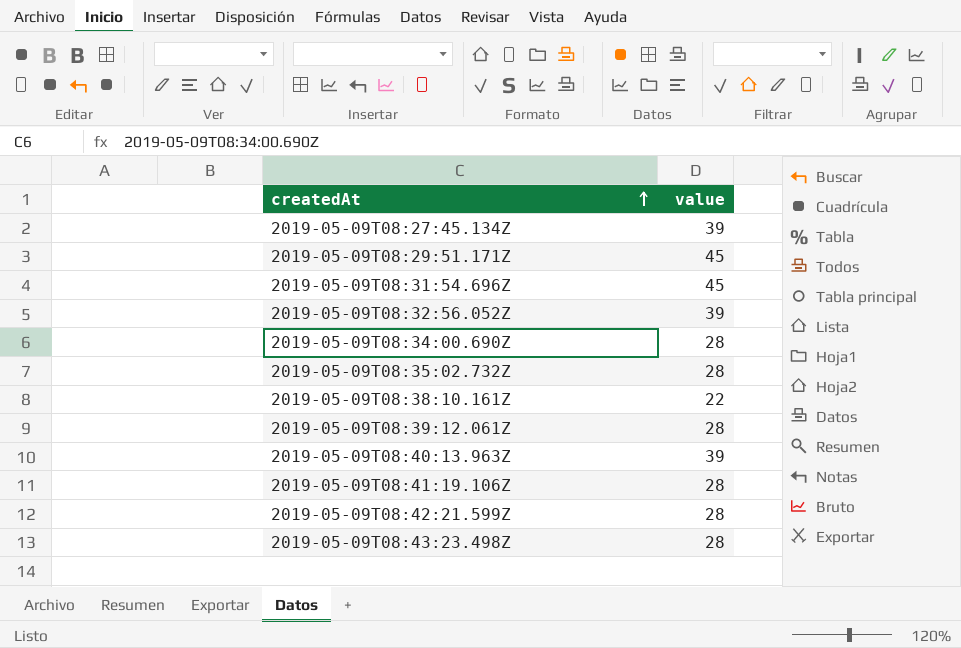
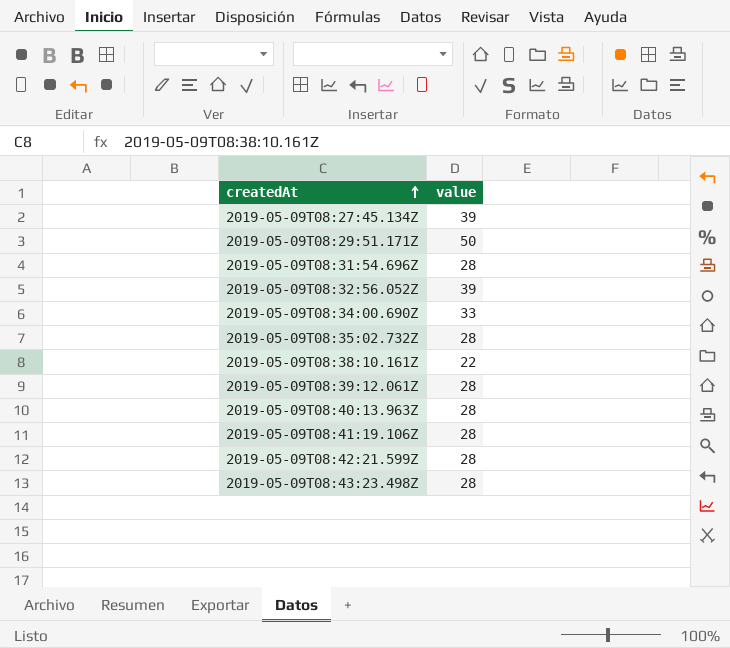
2019-05-09T08:29:51.171Z | value: 45 -> 50
2019-05-09T08:31:54.696Z | value: 45 -> 28
2019-05-09T08:34:00.690Z | value: 28 -> 33
2019-05-09T08:40:13.963Z | value: 39 -> 28

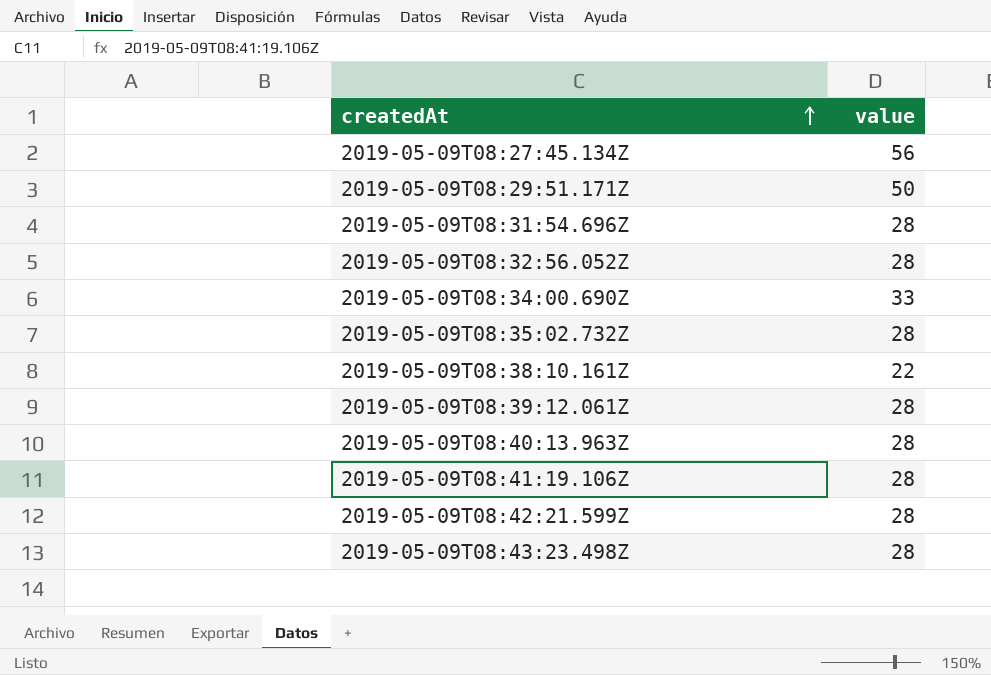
2019-05-09T08:27:45.134Z | value: 39 -> 56
2019-05-09T08:32:56.052Z | value: 39 -> 28

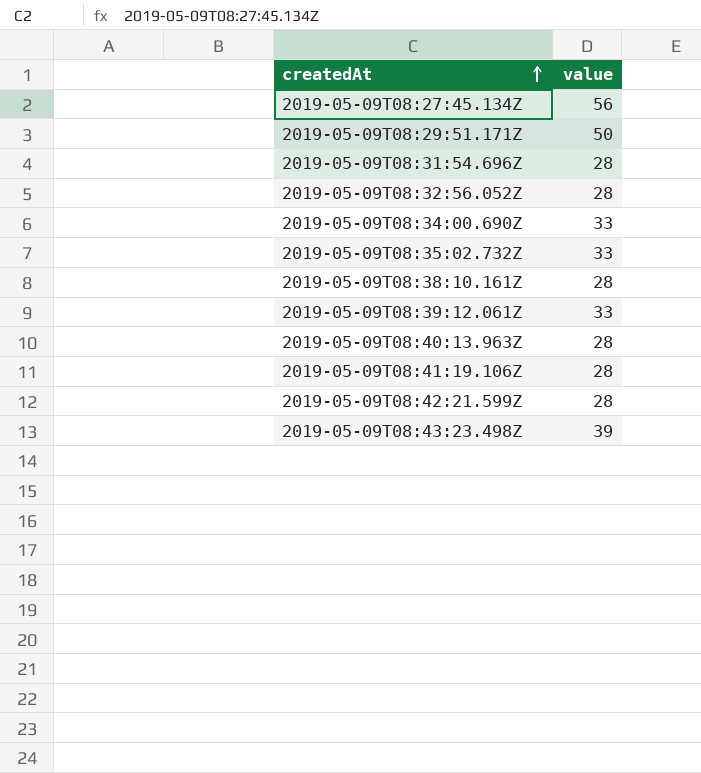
2019-05-09T08:35:02.732Z | value: 28 -> 33
2019-05-09T08:38:10.161Z | value: 22 -> 28
2019-05-09T08:39:12.061Z | value: 28 -> 33
2019-05-09T08:43:23.498Z | value: 28 -> 39

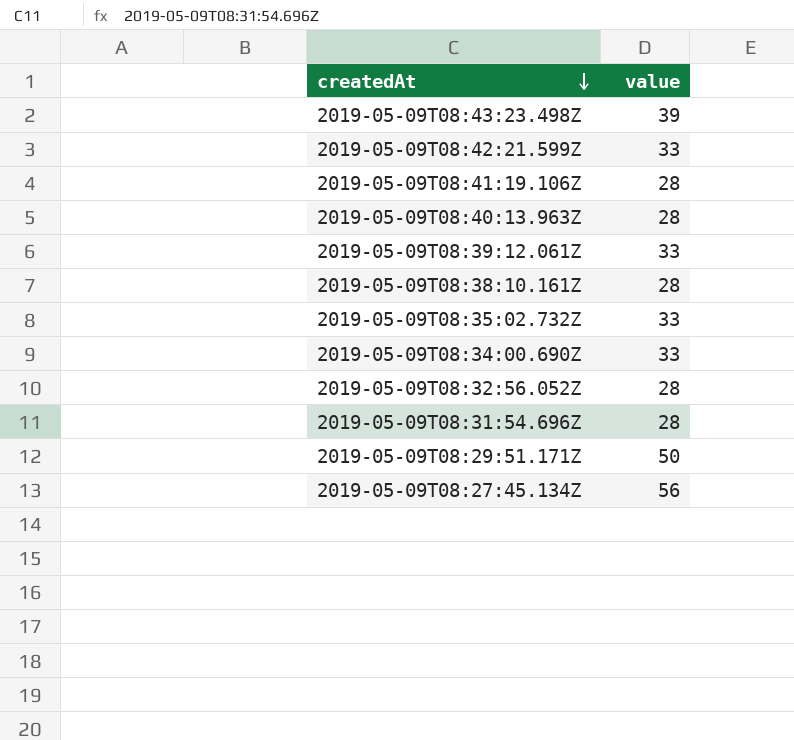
row order: createdAt ascending -> createdAt descending
2019-05-09T08:42:21.599Z | value: 28 -> 33

